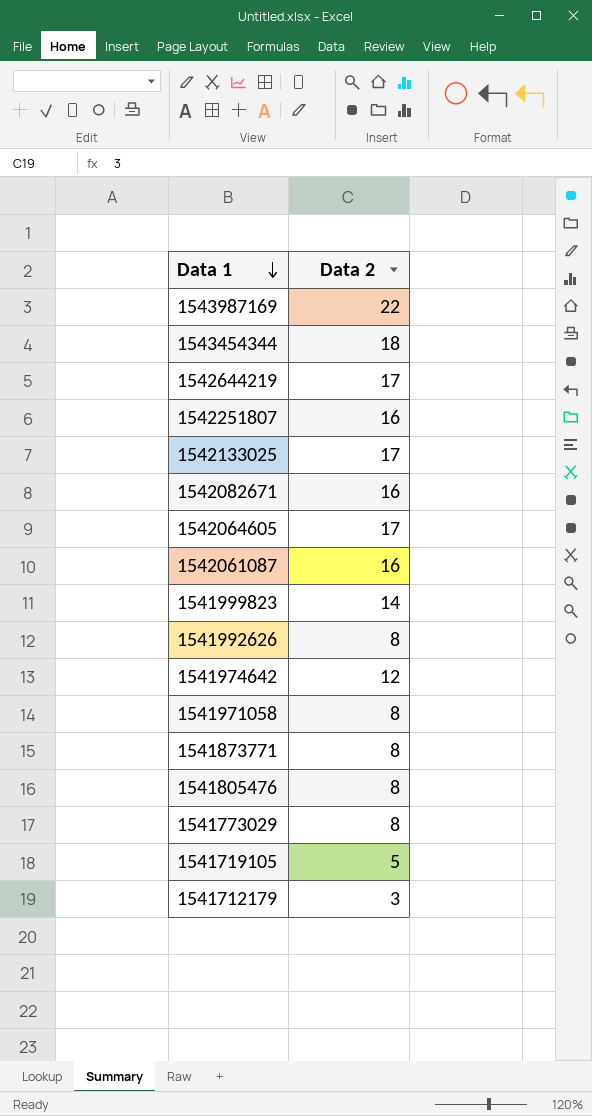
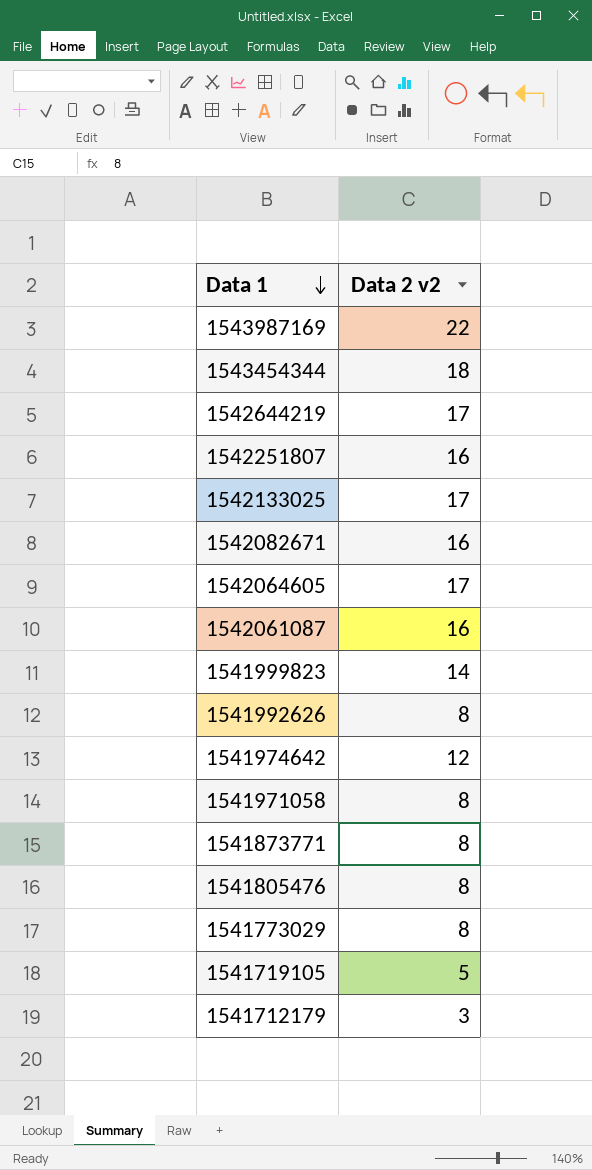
column name: Data 2 -> Data 2 v2

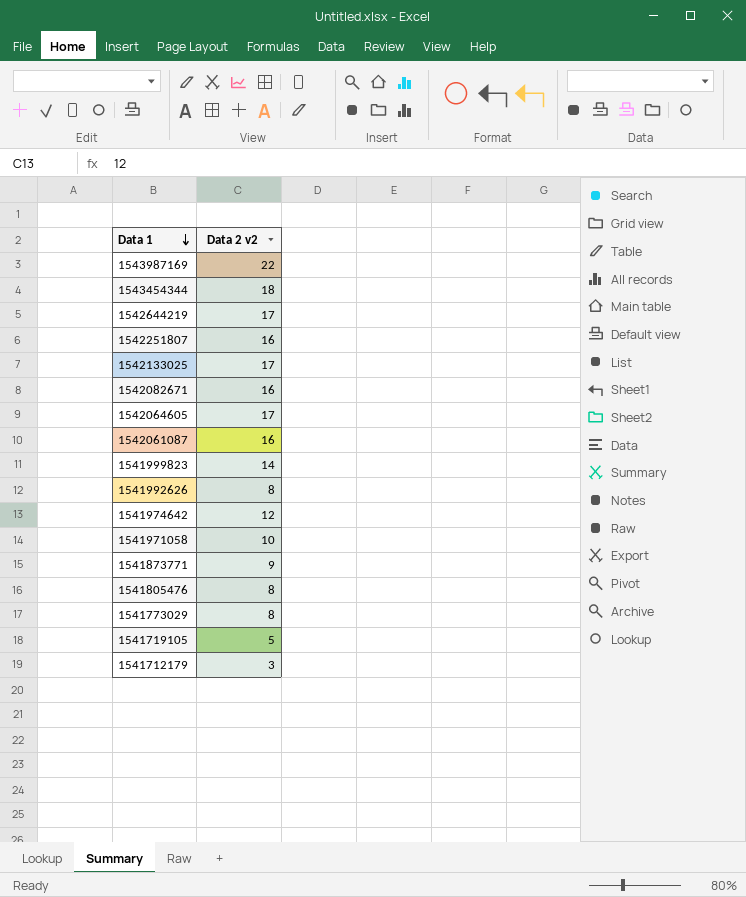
1541971058 | Data 2 v2: 8 -> 10
1541873771 | Data 2 v2: 8 -> 9

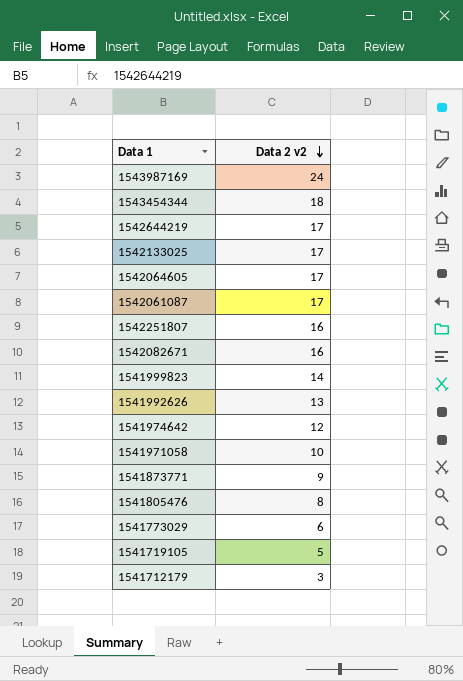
row order: Data 1 descending -> Data 2 v2 descending
1543987169 | Data 2 v2: 22 -> 24
1542061087 | Data 2 v2: 16 -> 17
1541992626 | Data 2 v2: 8 -> 13
1541773029 | Data 2 v2: 8 -> 6

